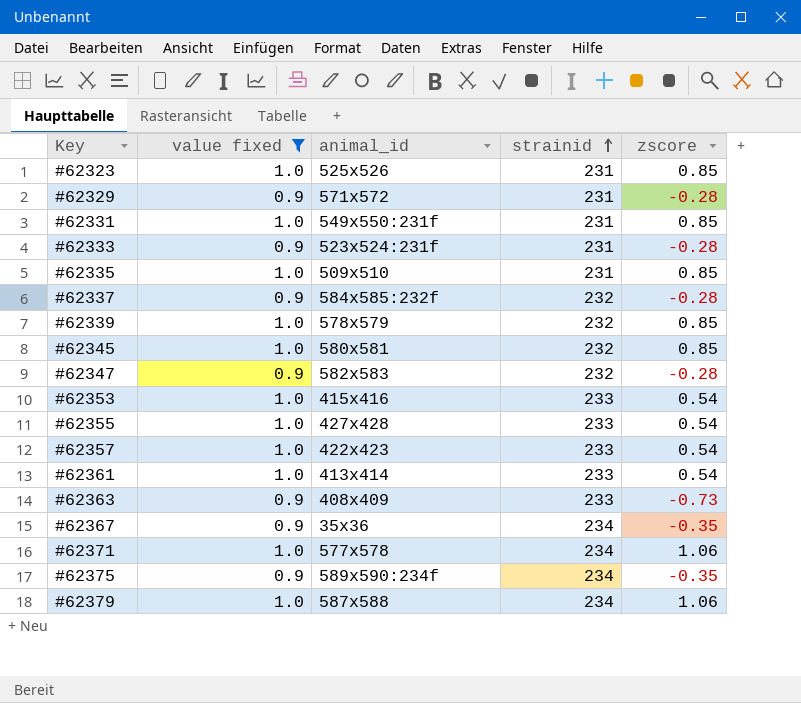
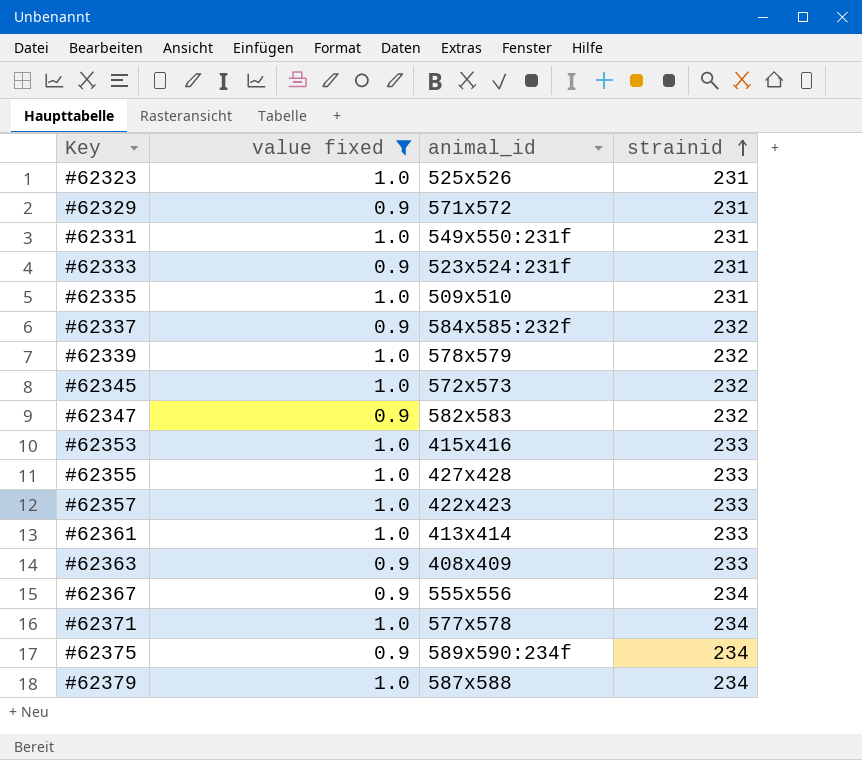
column zscore | position: 5 -> none
#62345 | animal_id: 580x581 -> 572x573
#62367 | animal_id: 35x36 -> 555x556

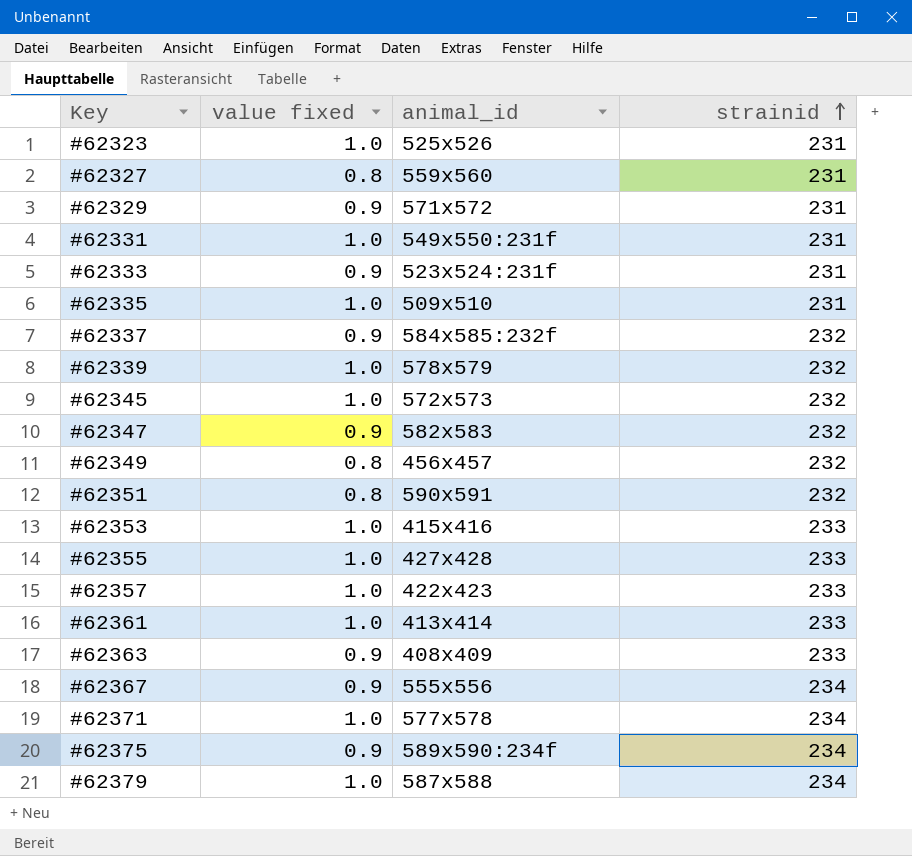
filter: value fixed != 0.8 -> none

